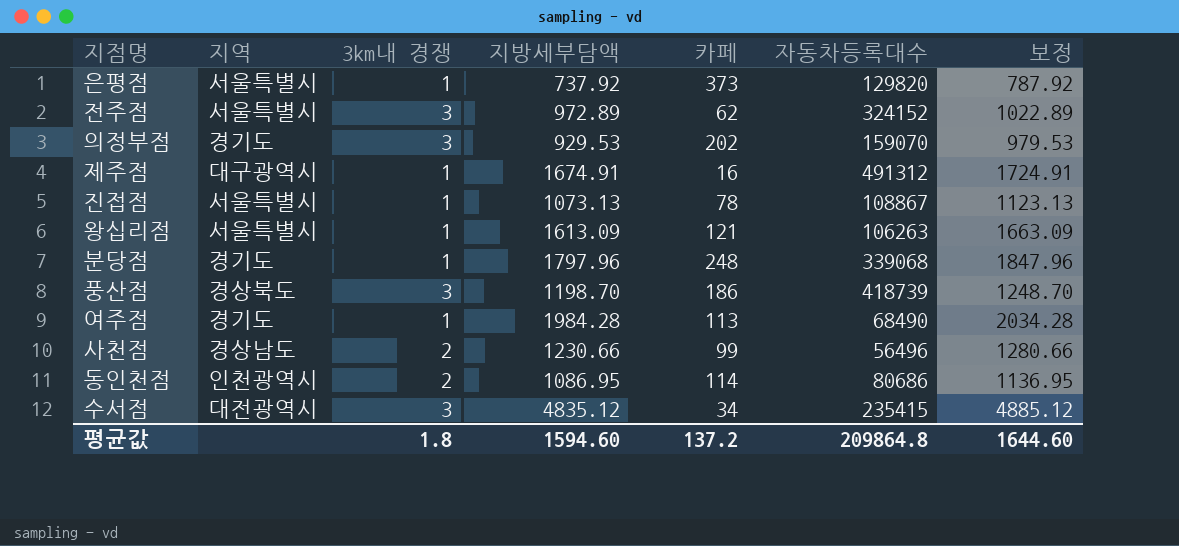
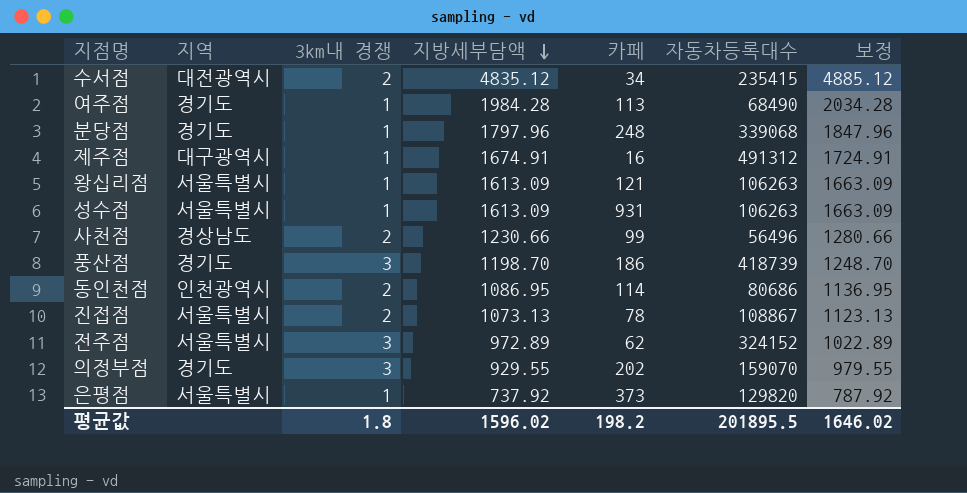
row order: none -> 지방세부담액 descending
수서점 | 3km내 경쟁: 3 -> 2
row 성수점: none -> 서울특별시 | 1 | 1613.09 | 931 | 106263 | 1663.09
풍산점 | 지역: 경상북도 -> 경기도
진접점 | 3km내 경쟁: 1 -> 2
의정부점 | 지방세부담액: 929.53 -> 929.55
의정부점 | 보정: 979.53 -> 979.55
평균값 | 지방세부담액: 1594.60 -> 1596.02
평균값 | 카페: 137.2 -> 198.2
평균값 | 자동차등록대수: 209864.8 -> 201895.5
평균값 | 보정: 1644.60 -> 1646.02

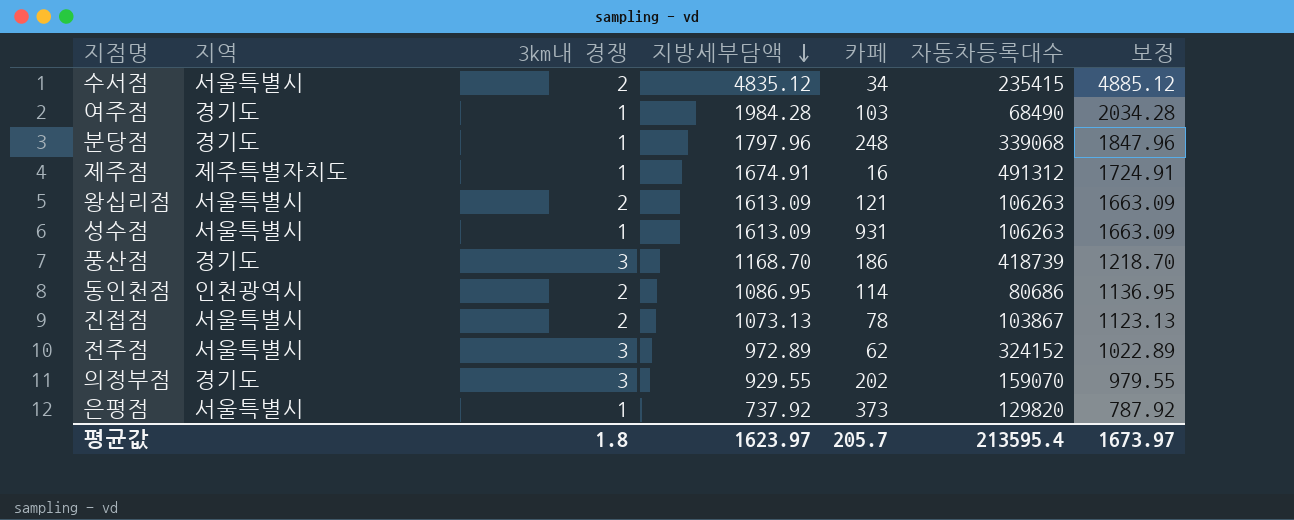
row 사천점: 경상남도 | 2 | 1230.66 | 99 | 56496 | 1280.66 -> none
수서점 | 지역: 대전광역시 -> 서울특별시
여주점 | 카페: 113 -> 103
제주점 | 지역: 대구광역시 -> 제주특별자치도
왕십리점 | 3km내 경쟁: 1 -> 2
풍산점 | 지방세부담액: 1198.70 -> 1168.70
풍산점 | 보정: 1248.70 -> 1218.70
진접점 | 자동차등록대수: 108867 -> 103867
평균값 | 지방세부담액: 1596.02 -> 1623.97
평균값 | 카페: 198.2 -> 205.7
평균값 | 자동차등록대수: 201895.5 -> 213595.4
평균값 | 보정: 1646.02 -> 1673.97

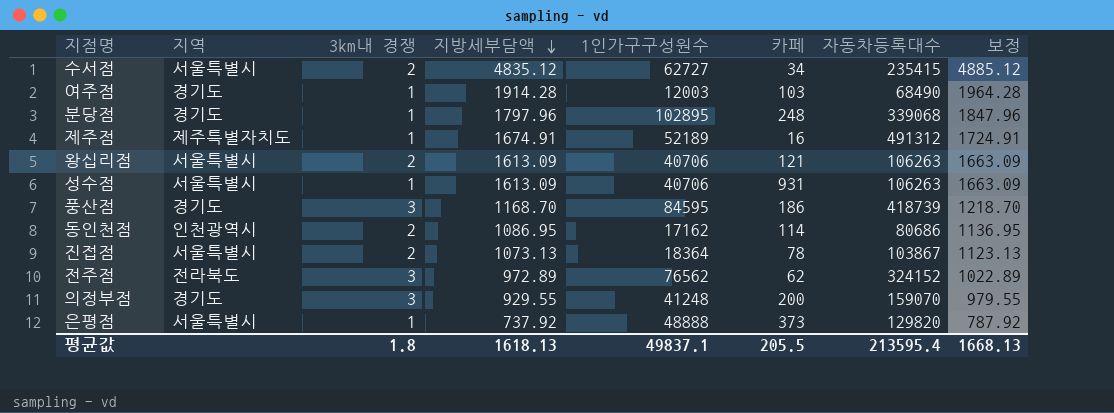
column 1인가구구성원수 | position: none -> 5
여주점 | 지방세부담액: 1984.28 -> 1914.28
여주점 | 보정: 2034.28 -> 1964.28
전주점 | 지역: 서울특별시 -> 전라북도
의정부점 | 카페: 202 -> 200
평균값 | 지방세부담액: 1623.97 -> 1618.13
평균값 | 카페: 205.7 -> 205.5
평균값 | 보정: 1673.97 -> 1668.13

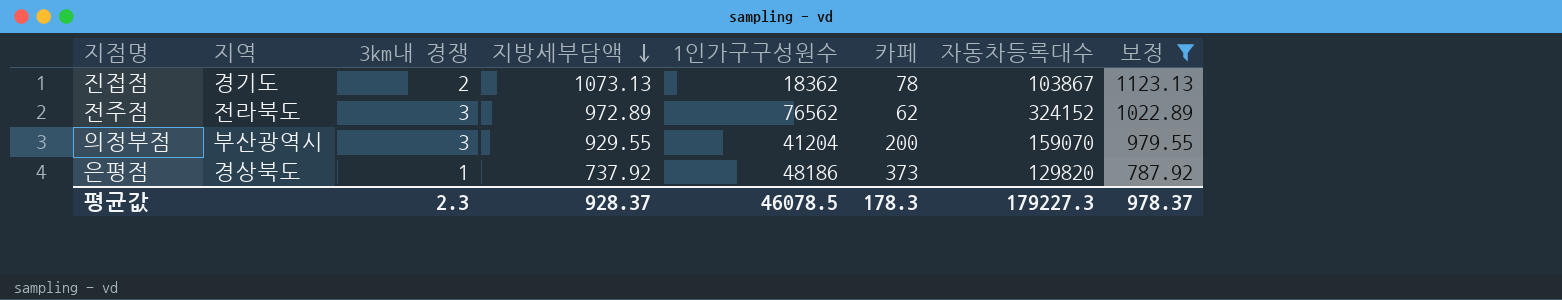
filter: none -> 보정 <= 1123.13
진접점 | 지역: 서울특별시 -> 경기도
진접점 | 1인가구구성원수: 18364 -> 18362
의정부점 | 지역: 경기도 -> 부산광역시
의정부점 | 1인가구구성원수: 41248 -> 41204
은평점 | 지역: 서울특별시 -> 경상북도
은평점 | 1인가구구성원수: 48888 -> 48186
평균값 | 3km내 경쟁: 1.8 -> 2.3
평균값 | 지방세부담액: 1618.13 -> 928.37
평균값 | 1인가구구성원수: 49837.1 -> 46078.5
평균값 | 카페: 205.5 -> 178.3
평균값 | 자동차등록대수: 213595.4 -> 179227.3
평균값 | 보정: 1668.13 -> 978.37

